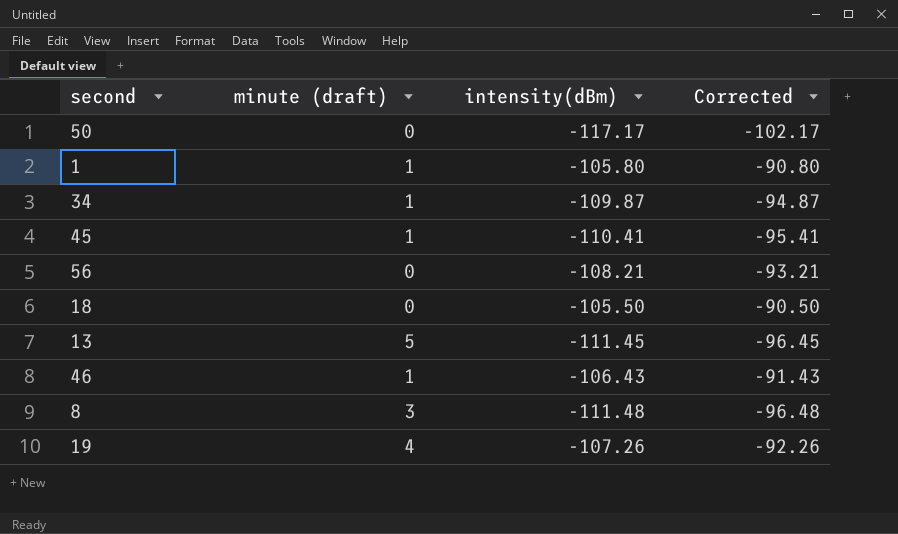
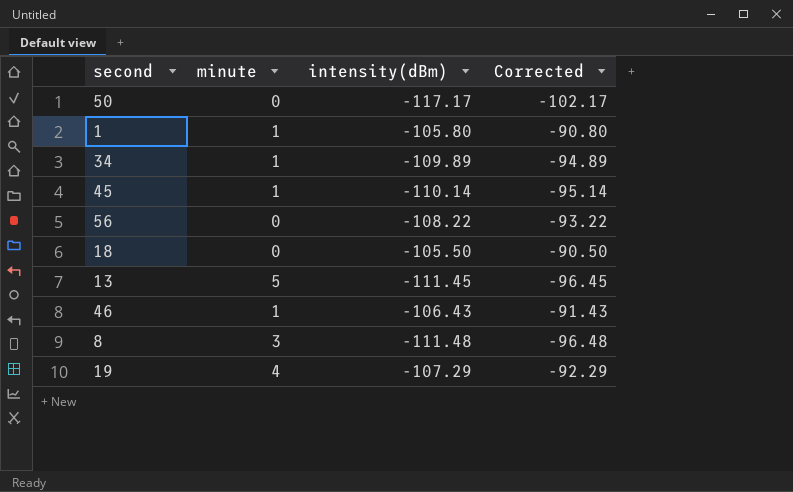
column name: minute (draft) -> minute
34 | intensity(dBm): -109.87 -> -109.89
34 | Corrected: -94.87 -> -94.89
45 | intensity(dBm): -110.41 -> -110.14
45 | Corrected: -95.41 -> -95.14
56 | intensity(dBm): -108.21 -> -108.22
56 | Corrected: -93.21 -> -93.22
19 | intensity(dBm): -107.26 -> -107.29
19 | Corrected: -92.26 -> -92.29

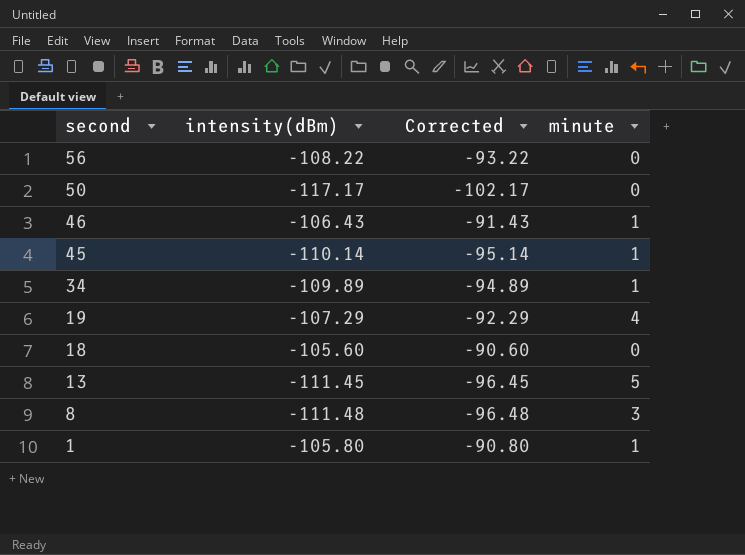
row order: none -> second descending
column minute | position: 2 -> 4
18 | intensity(dBm): -105.50 -> -105.60
18 | Corrected: -90.50 -> -90.60

